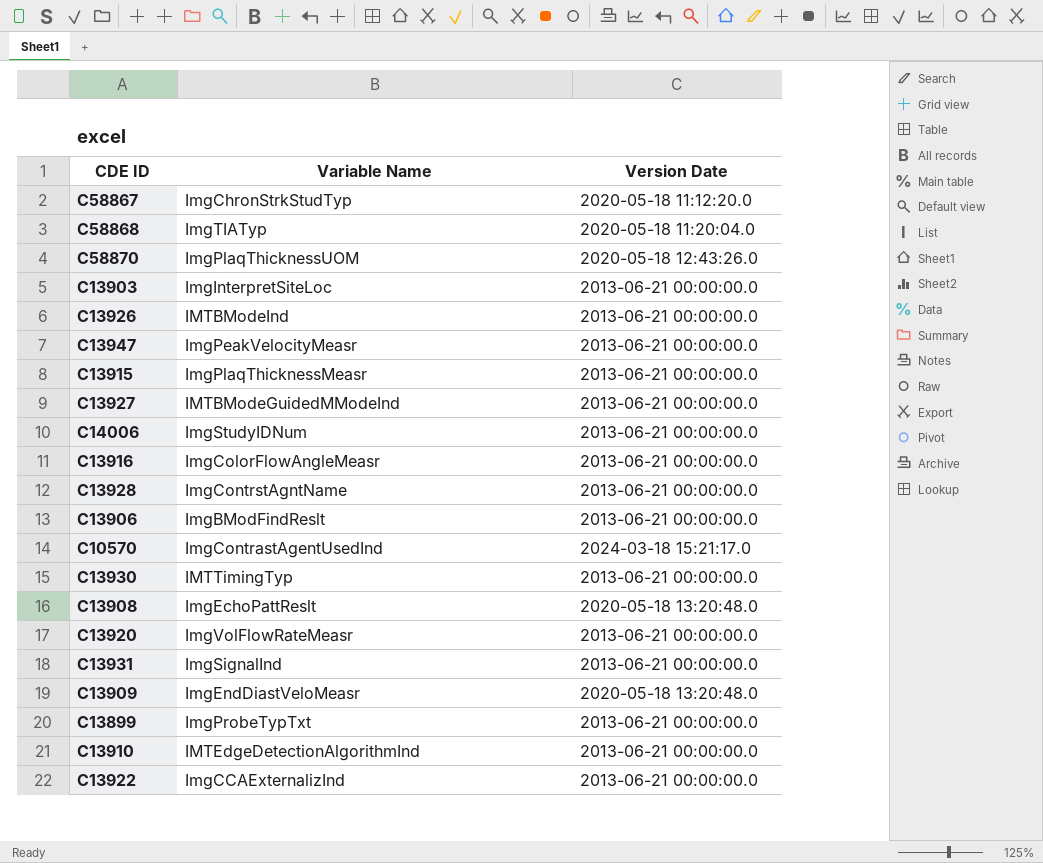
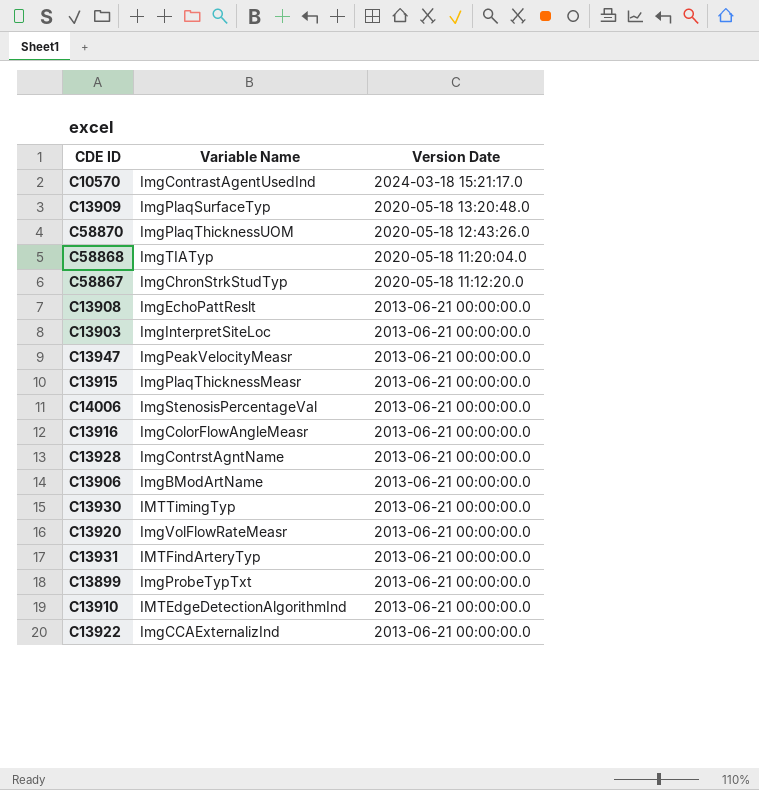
row order: none -> Version Date descending
row C13926: IMTBModeInd | 2013-06-21 00:00:00.0 -> none
row C13927: IMTBModeGuidedMModeInd | 2013-06-21 00:00:00.0 -> none
C13909 | Variable Name: ImgEndDiastVeloMeasr -> ImgPlaqSurfaceTyp
C13908 | Version Date: 2020-05-18 13:20:48.0 -> 2013-06-21 00:00:00.0
C14006 | Variable Name: ImgStudyIDNum -> ImgStenosisPercentageVal
C13906 | Variable Name: ImgBModFindReslt -> ImgBModArtName
C13931 | Variable Name: ImgSignalInd -> IMTFindArteryTyp

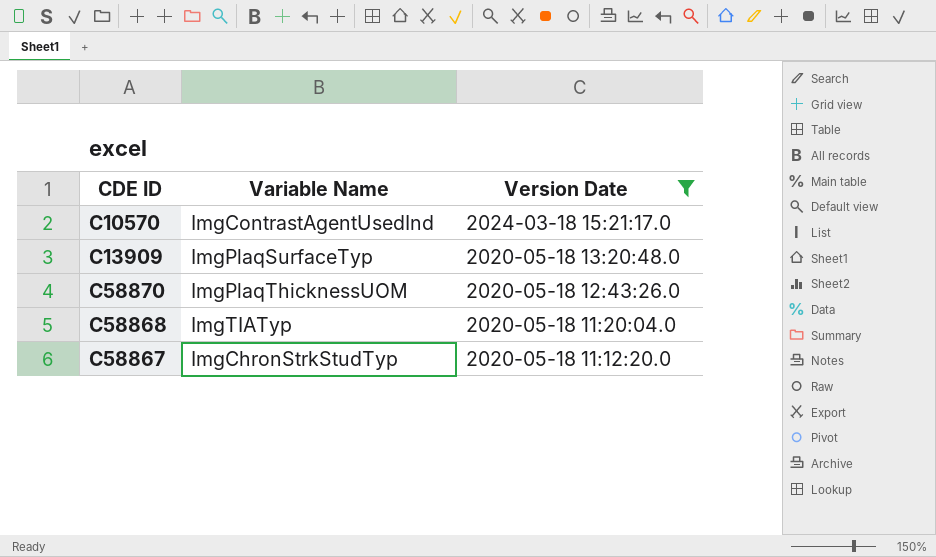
filter: none -> Version Date != 2013-06-21 00:00:00.0

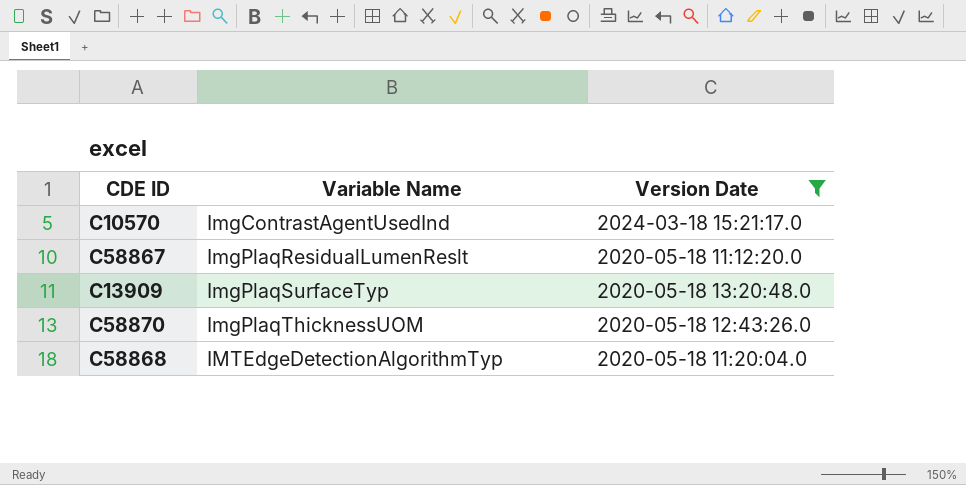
row order: Version Date descending -> Variable Name ascending
C58867 | Variable Name: ImgChronStrkStudTyp -> ImgPlaqResidualLumenReslt
C58868 | Variable Name: ImgTIATyp -> IMTEdgeDetectionAlgorithmTyp

